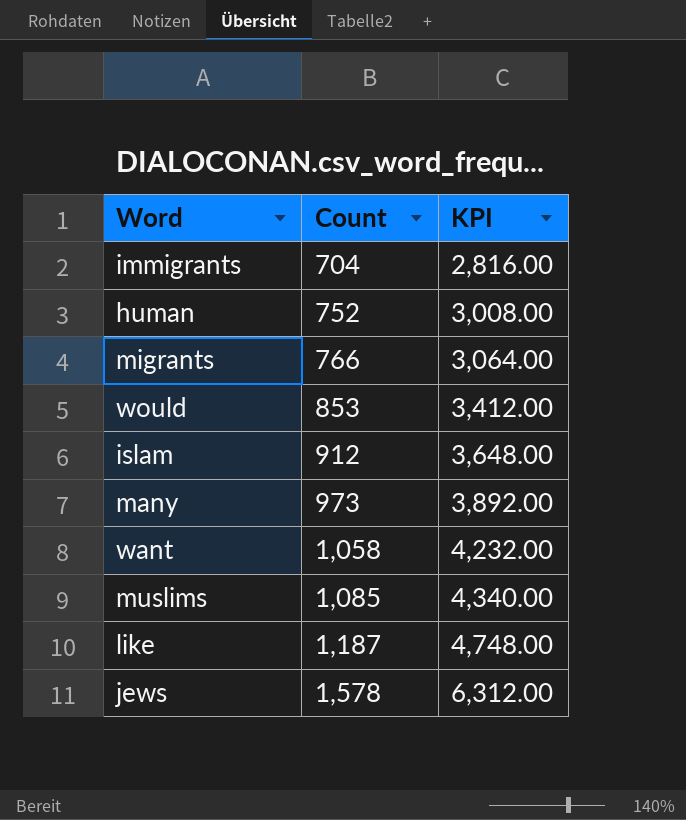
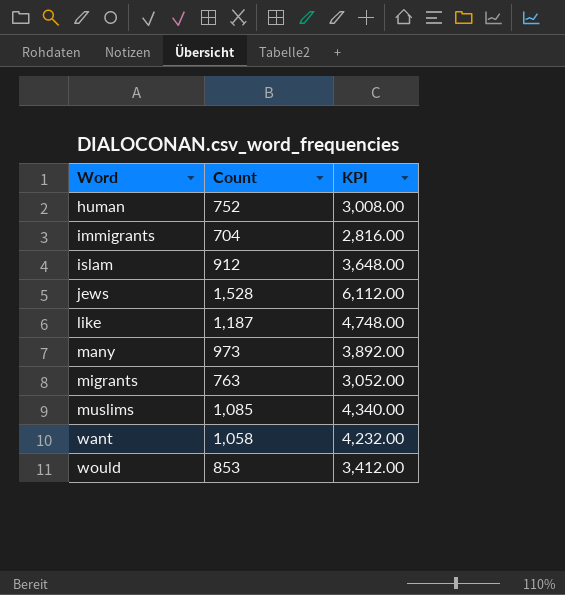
row order: Count ascending -> Word ascending
jews | Count: 1,578 -> 1,528
jews | KPI: 6,312.00 -> 6,112.00
migrants | Count: 766 -> 763
migrants | KPI: 3,064.00 -> 3,052.00

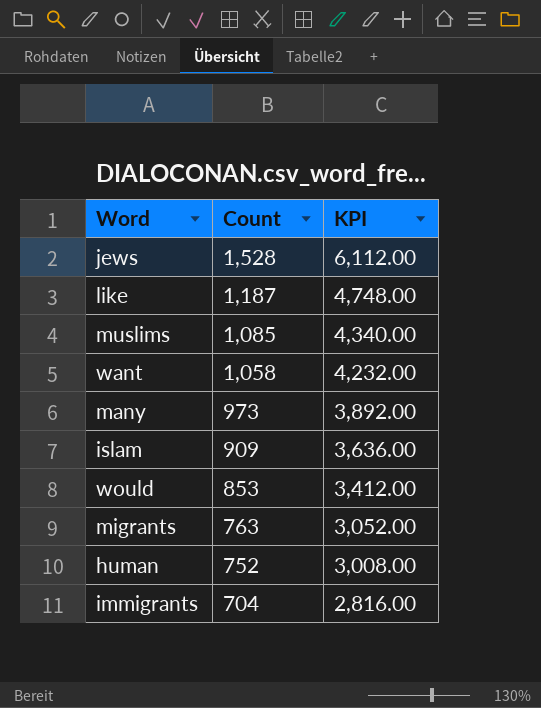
row order: Word ascending -> Count descending
islam | Count: 912 -> 909
islam | KPI: 3,648.00 -> 3,636.00

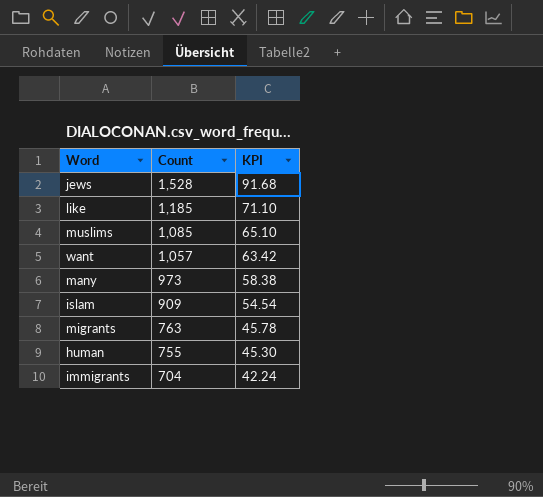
column KPI | formula: [Count] * 4 -> [Count] * 0.06
row would: 853 | 3,412.00 -> none
like | Count: 1,187 -> 1,185
want | Count: 1,058 -> 1,057
human | Count: 752 -> 755

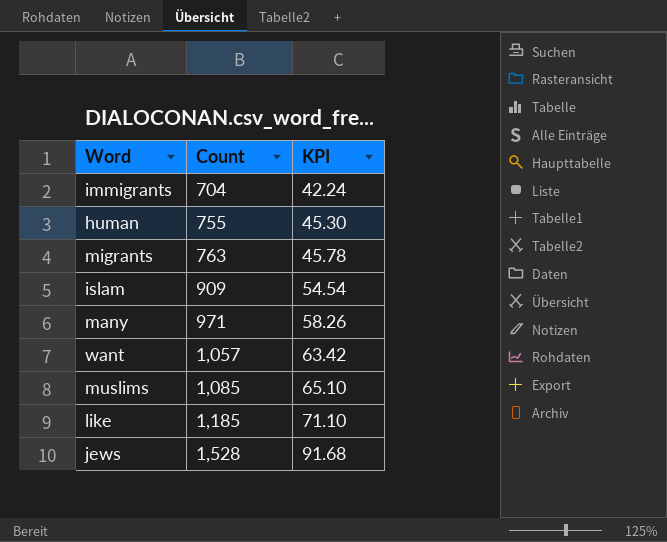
row order: Count descending -> Count ascending
many | Count: 973 -> 971
many | KPI: 58.38 -> 58.26

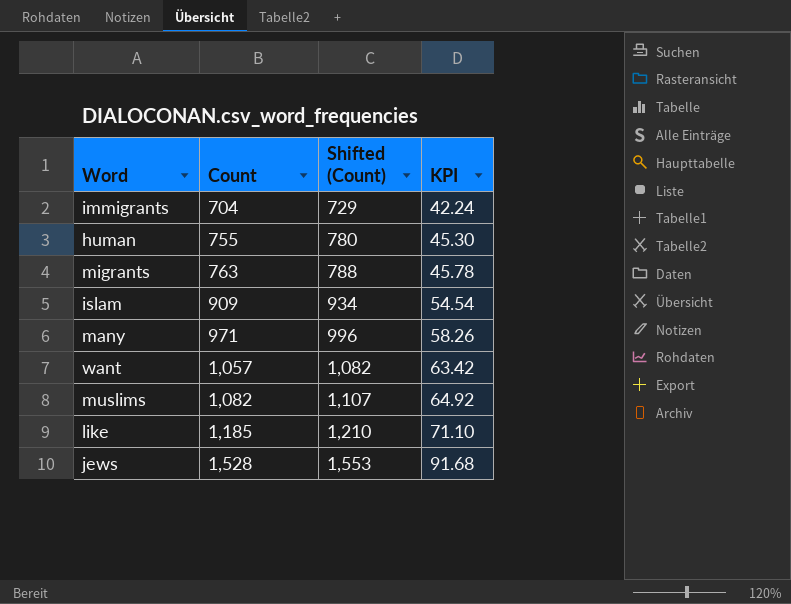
column Shifted (Count) | formula: none -> [Count] + 25
muslims | Count: 1,085 -> 1,082
muslims | KPI: 65.10 -> 64.92

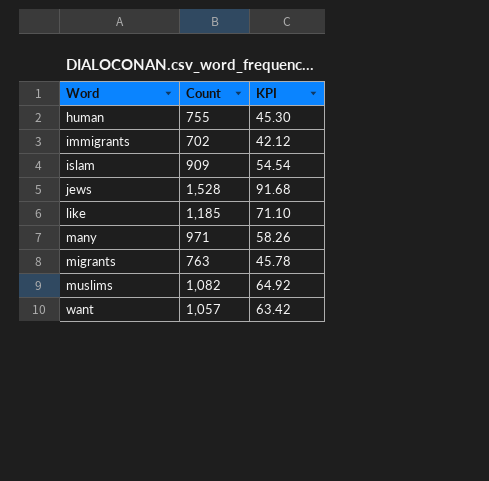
row order: Count ascending -> Word ascending
column Shifted (Count) | formula: [Count] + 25 -> none
immigrants | Count: 704 -> 702
immigrants | KPI: 42.24 -> 42.12

